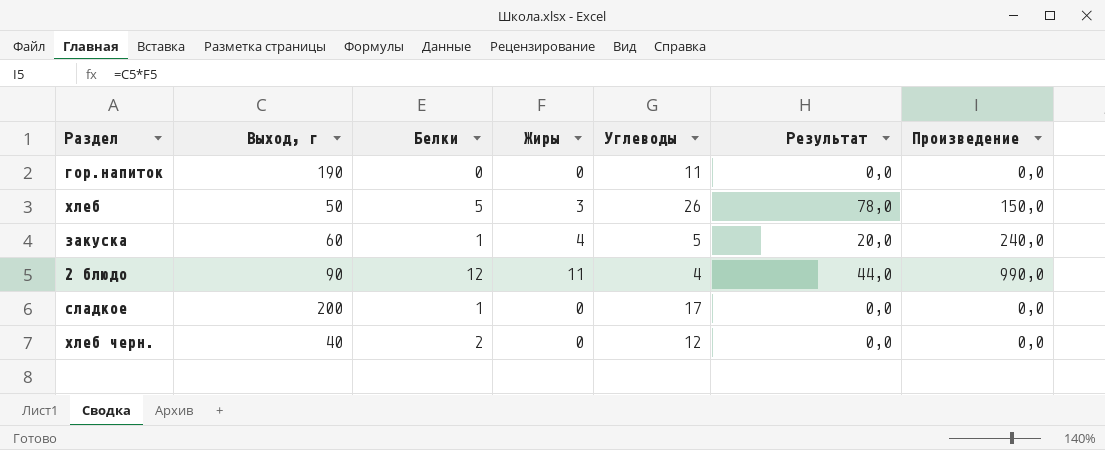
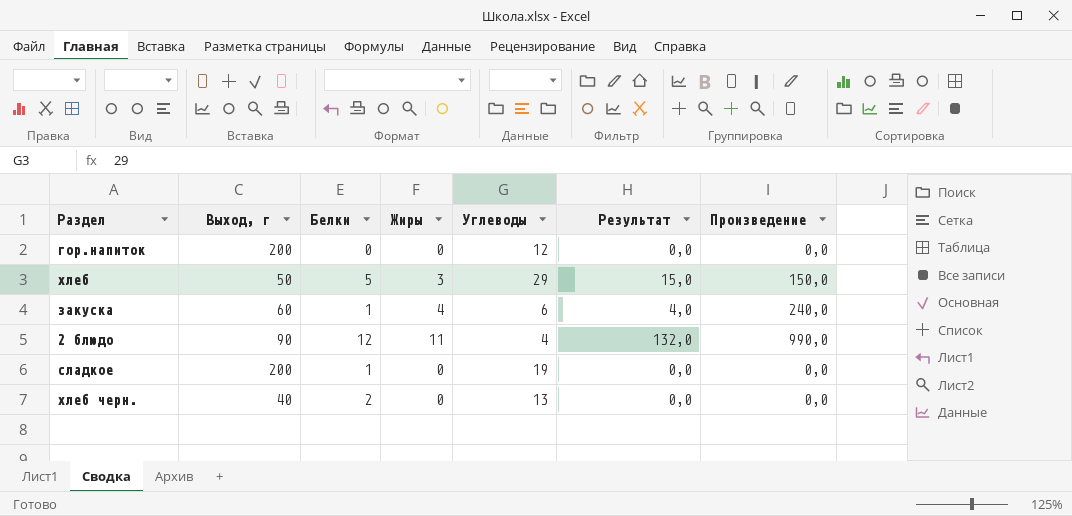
column Результат | formula: [Жиры] * [Углеводы] -> [Белки] * [Жиры]
гор.напиток | Выход, г: 190 -> 200
гор.напиток | Углеводы: 11 -> 12
хлеб | Углеводы: 26 -> 29
закуска | Углеводы: 5 -> 6
сладкое | Углеводы: 17 -> 19
хлеб черн. | Углеводы: 12 -> 13

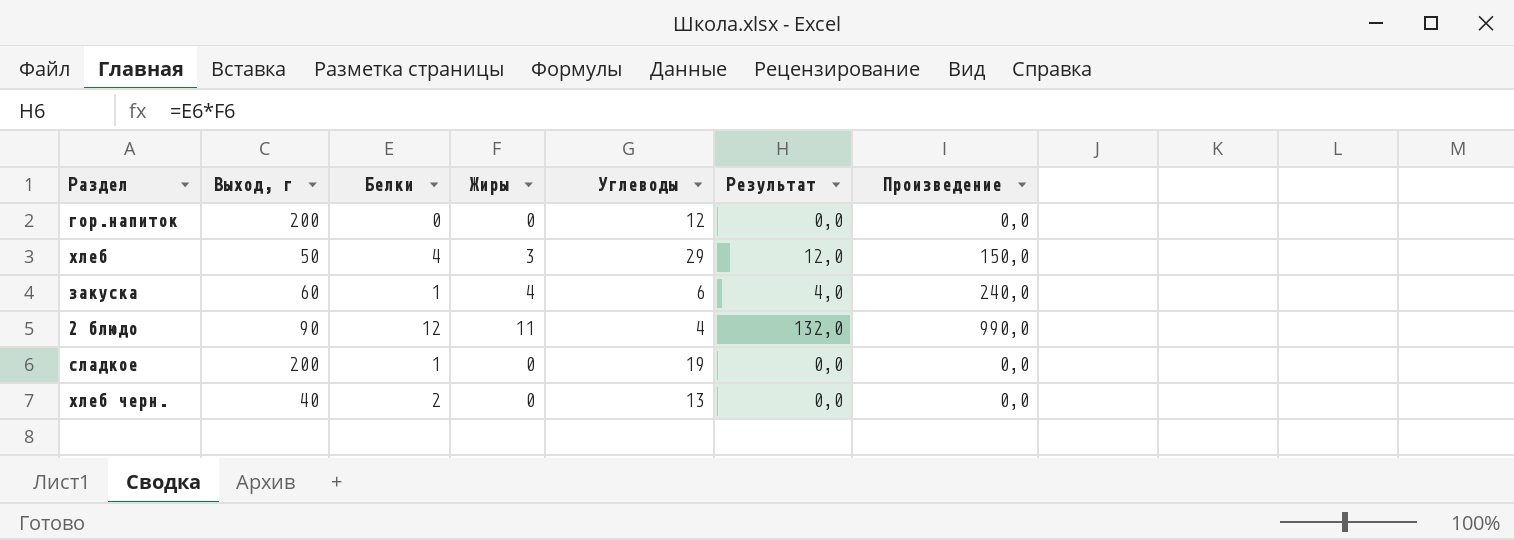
хлеб | Белки: 5 -> 4
хлеб | Результат: 15,0 -> 12,0

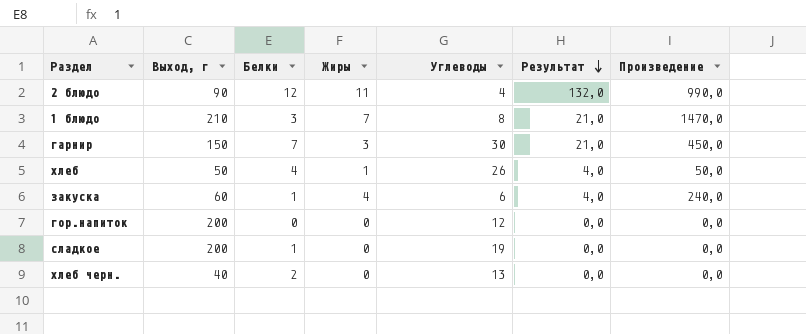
row order: none -> Результат descending
row 1 блюдо: none -> 210 | 3 | 7 | 8 | 21,0 | 1470,0
row гарнир: none -> 150 | 7 | 3 | 30 | 21,0 | 450,0
хлеб | Жиры: 3 -> 1
хлеб | Углеводы: 29 -> 26
хлеб | Результат: 12,0 -> 4,0
хлеб | Произведение: 150,0 -> 50,0

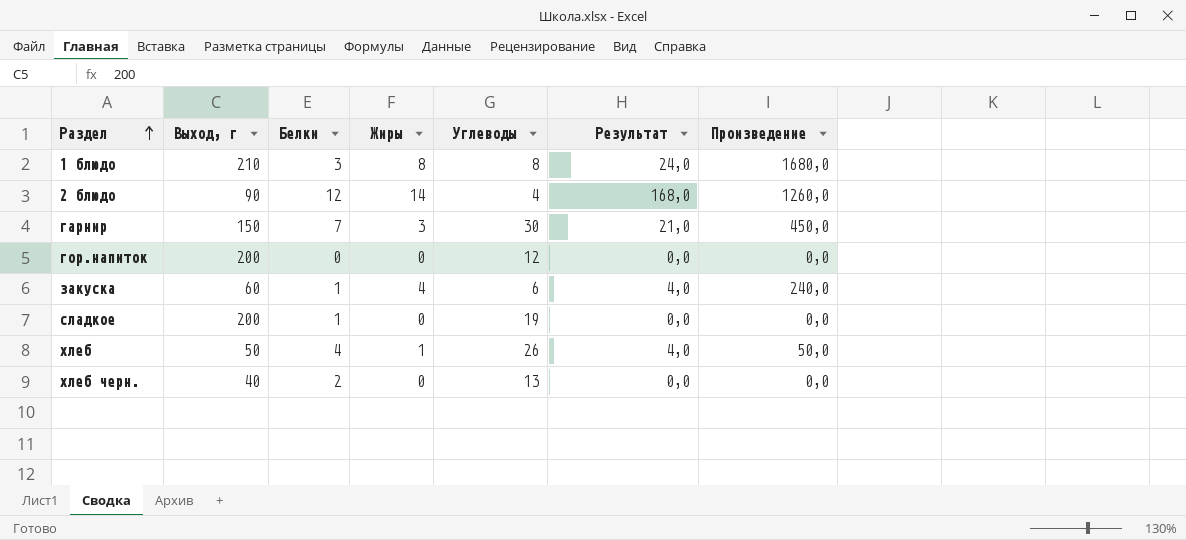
row order: Результат descending -> Раздел ascending
1 блюдо | Жиры: 7 -> 8
1 блюдо | Результат: 21,0 -> 24,0
1 блюдо | Произведение: 1470,0 -> 1680,0
2 блюдо | Жиры: 11 -> 14
2 блюдо | Результат: 132,0 -> 168,0
2 блюдо | Произведение: 990,0 -> 1260,0

